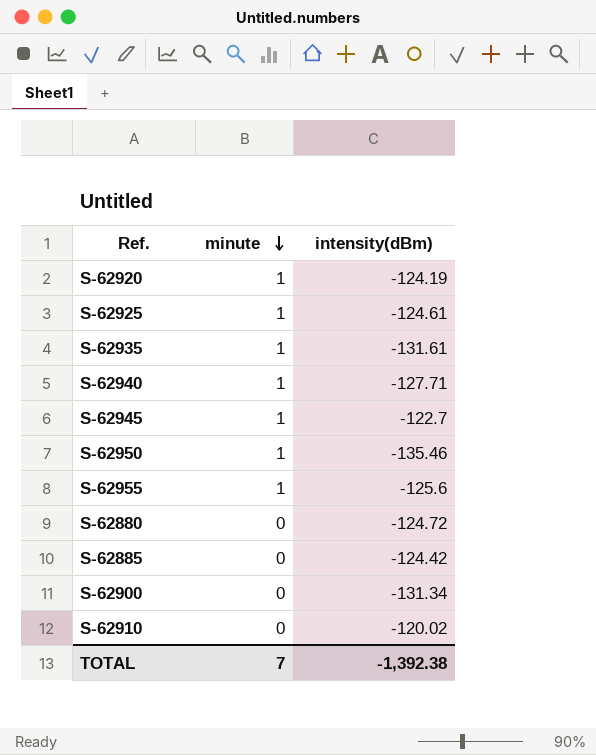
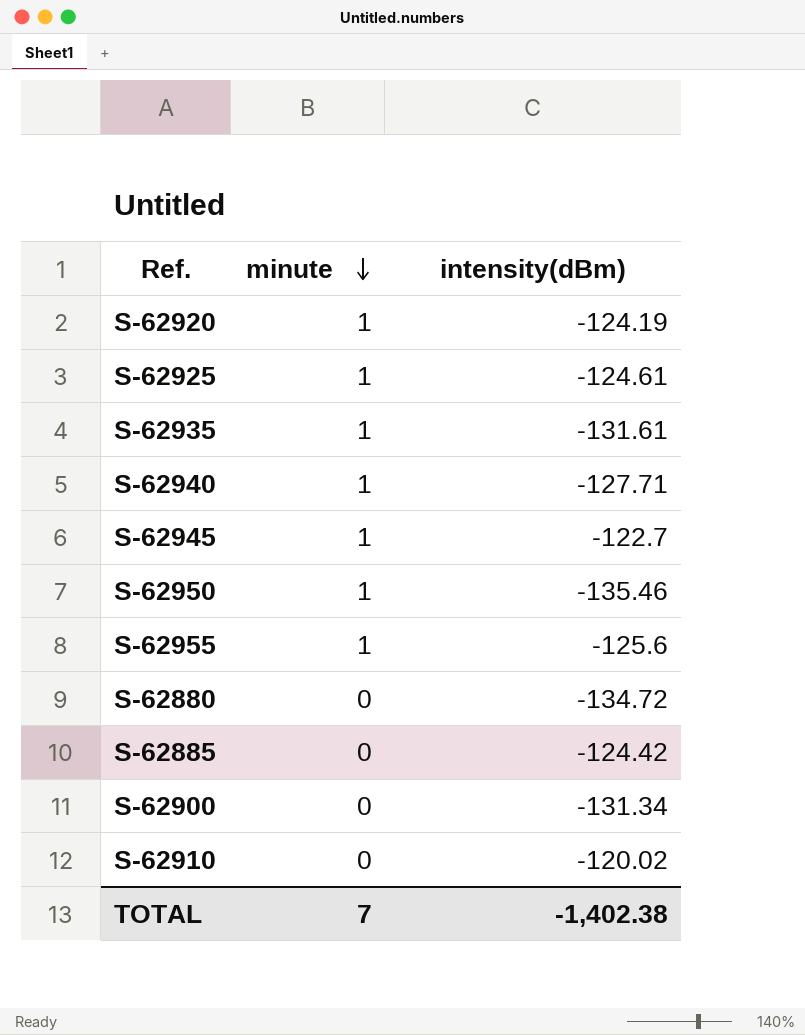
S-62880 | intensity(dBm): -124.72 -> -134.72
TOTAL | intensity(dBm): -1,392.38 -> -1,402.38

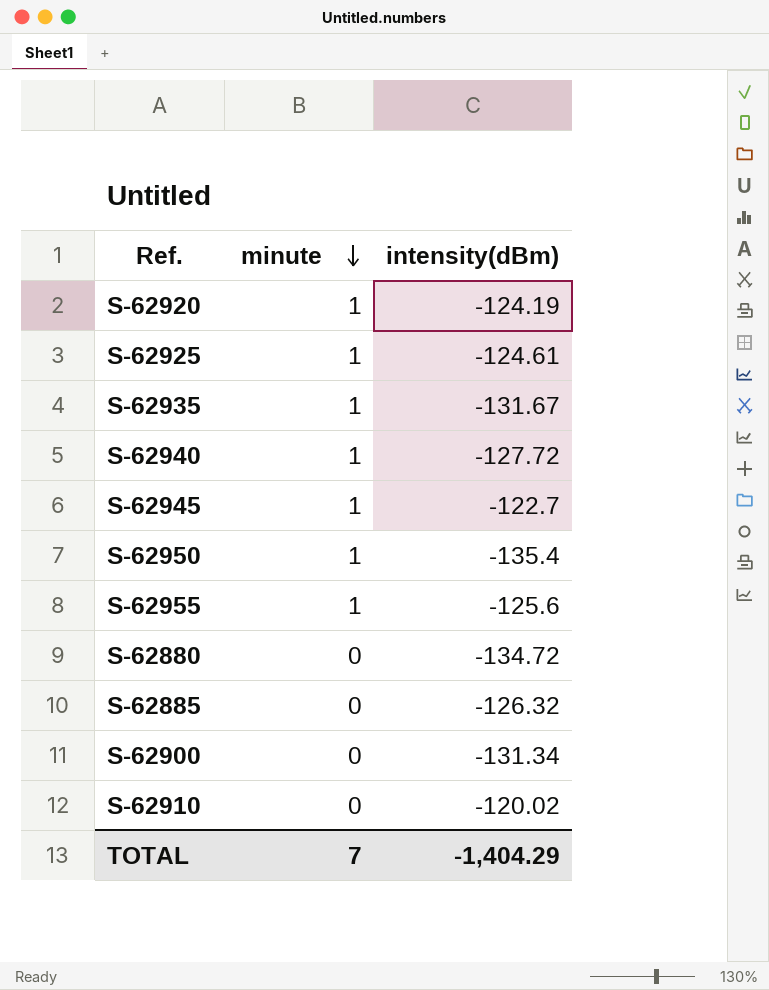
S-62935 | intensity(dBm): -131.61 -> -131.67
S-62940 | intensity(dBm): -127.71 -> -127.72
S-62950 | intensity(dBm): -135.46 -> -135.4
S-62885 | intensity(dBm): -124.42 -> -126.32
TOTAL | intensity(dBm): -1,402.38 -> -1,404.29

